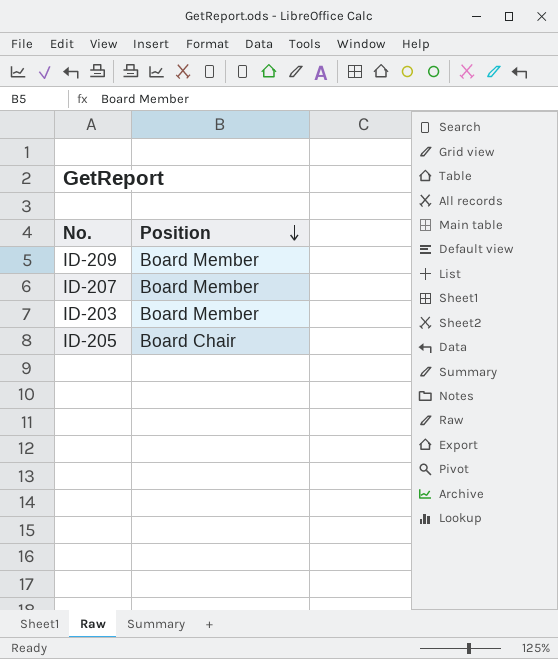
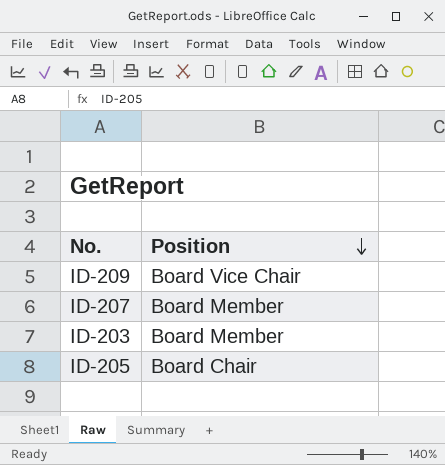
ID-209 | Position: Board Member -> Board Vice Chair

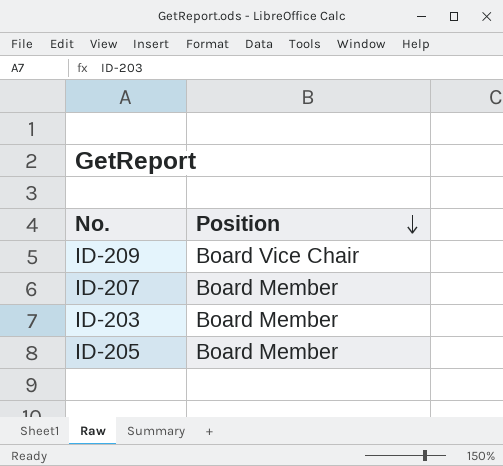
ID-205 | Position: Board Chair -> Board Member

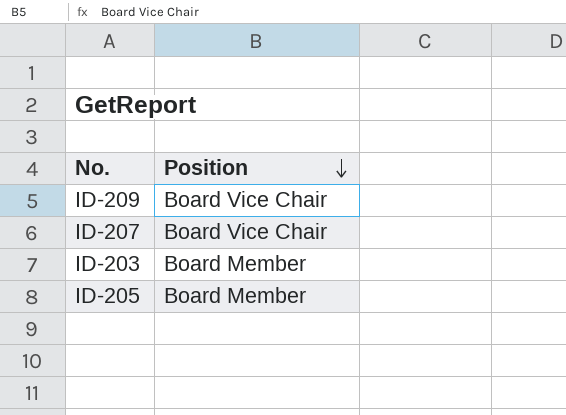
ID-207 | Position: Board Member -> Board Vice Chair

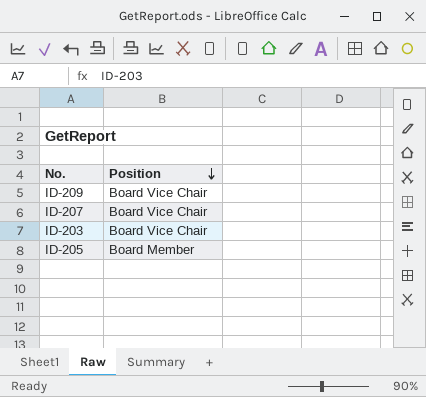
ID-203 | Position: Board Member -> Board Vice Chair

